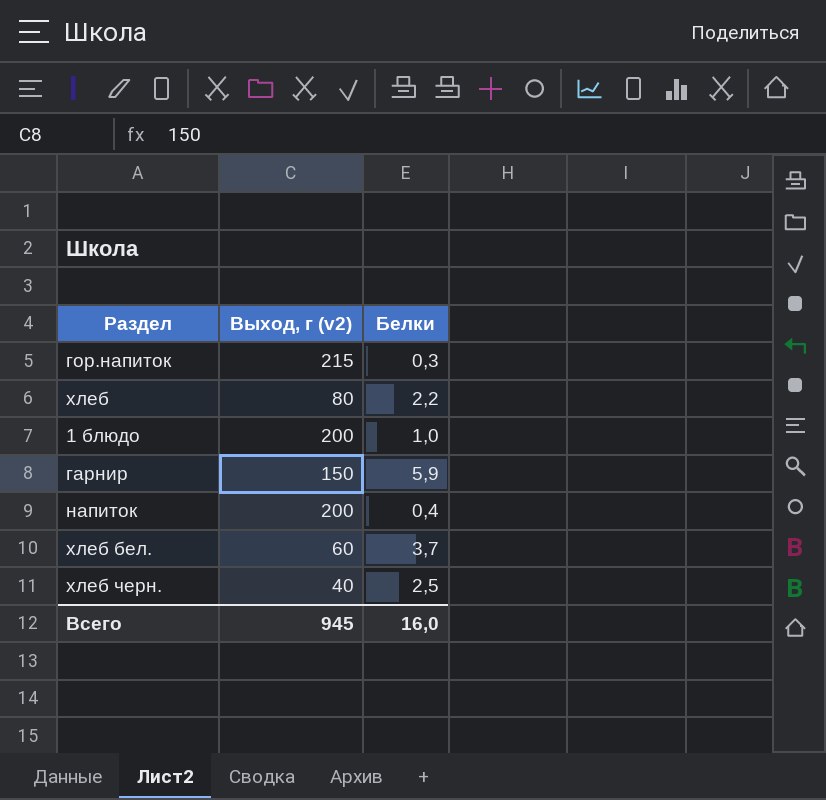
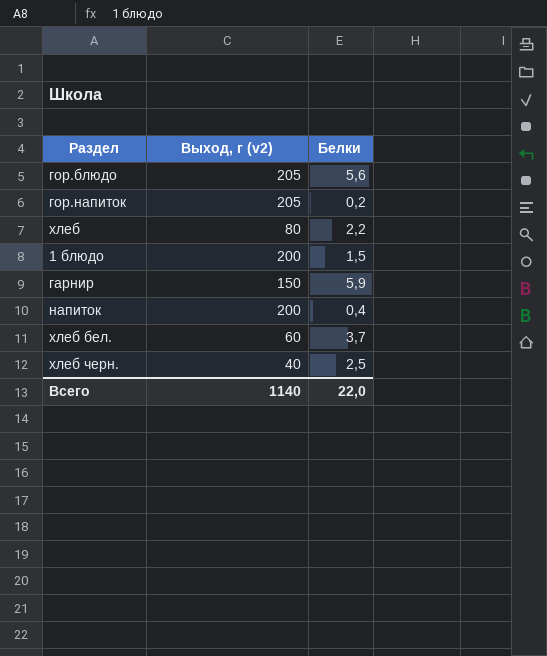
row гор.блюдо: none -> 205 | 5,6
гор.напиток | Выход, г (v2): 215 -> 205
гор.напиток | Белки: 0,3 -> 0,2
1 блюдо | Белки: 1,0 -> 1,5
Всего | Выход, г (v2): 945 -> 1140
Всего | Белки: 16,0 -> 22,0

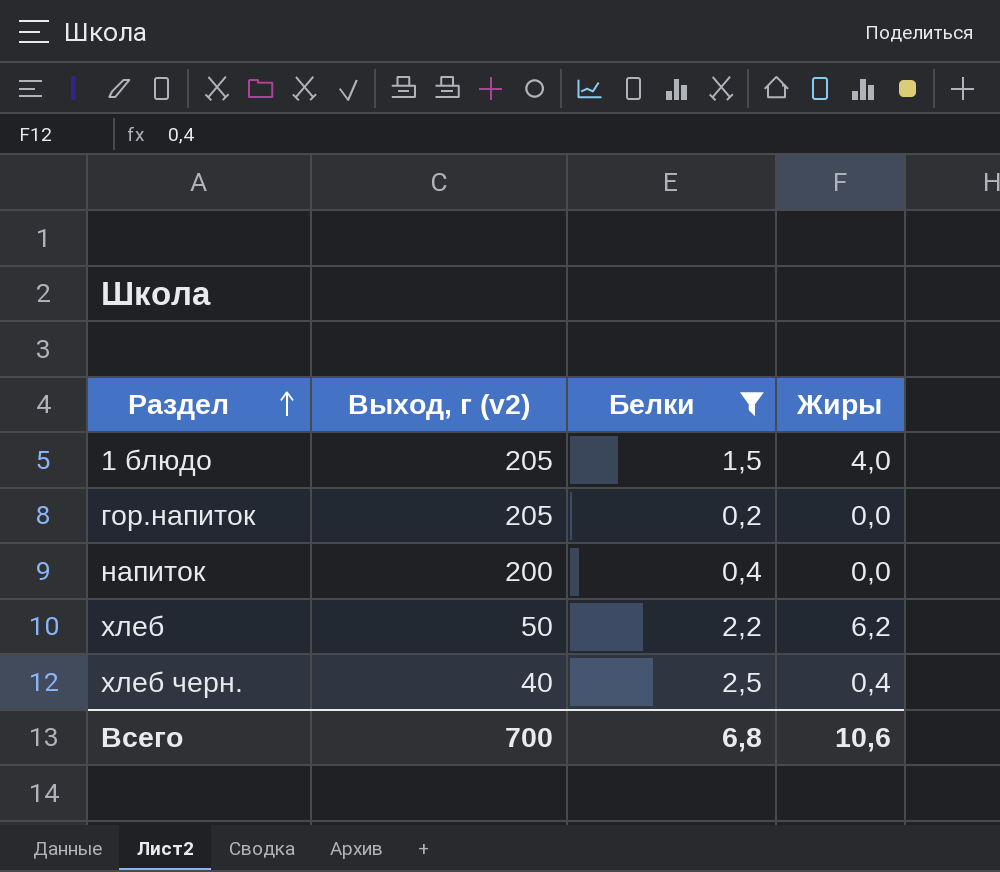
filter: none -> Белки <= 2,5
row order: none -> Раздел ascending
column Жиры | position: none -> 4
1 блюдо | Выход, г (v2): 200 -> 205
хлеб | Выход, г (v2): 80 -> 50
Всего | Выход, г (v2): 1140 -> 700
Всего | Белки: 22,0 -> 6,8

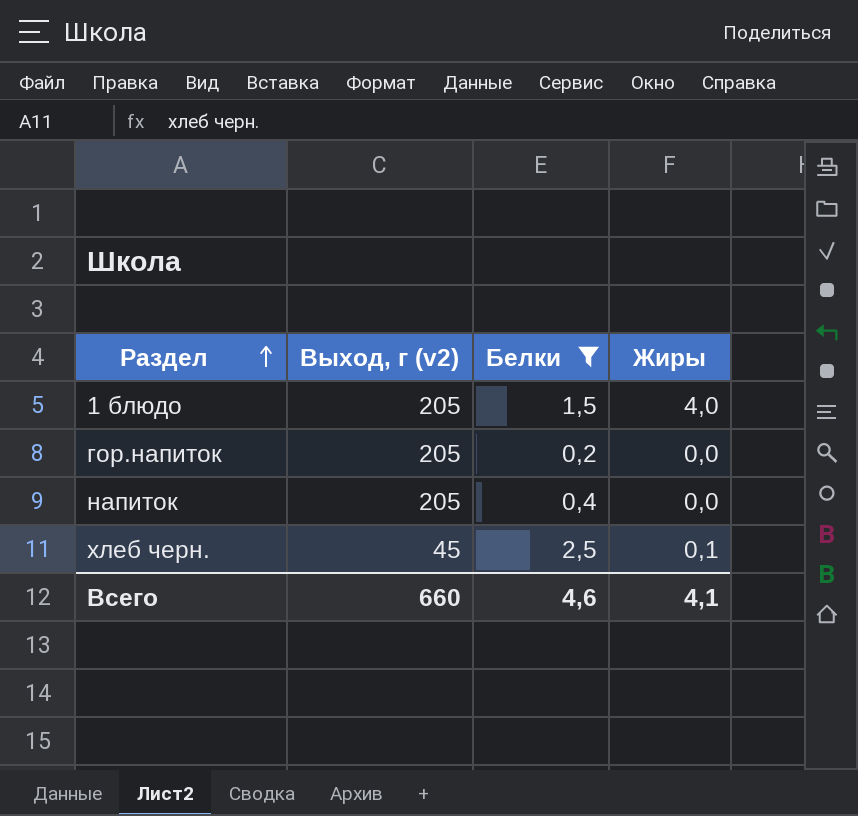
row хлеб: 50 | 2,2 | 6,2 -> none
напиток | Выход, г (v2): 200 -> 205
хлеб черн. | Выход, г (v2): 40 -> 45
хлеб черн. | Жиры: 0,4 -> 0,1
Всего | Выход, г (v2): 700 -> 660
Всего | Белки: 6,8 -> 4,6
Всего | Жиры: 10,6 -> 4,1

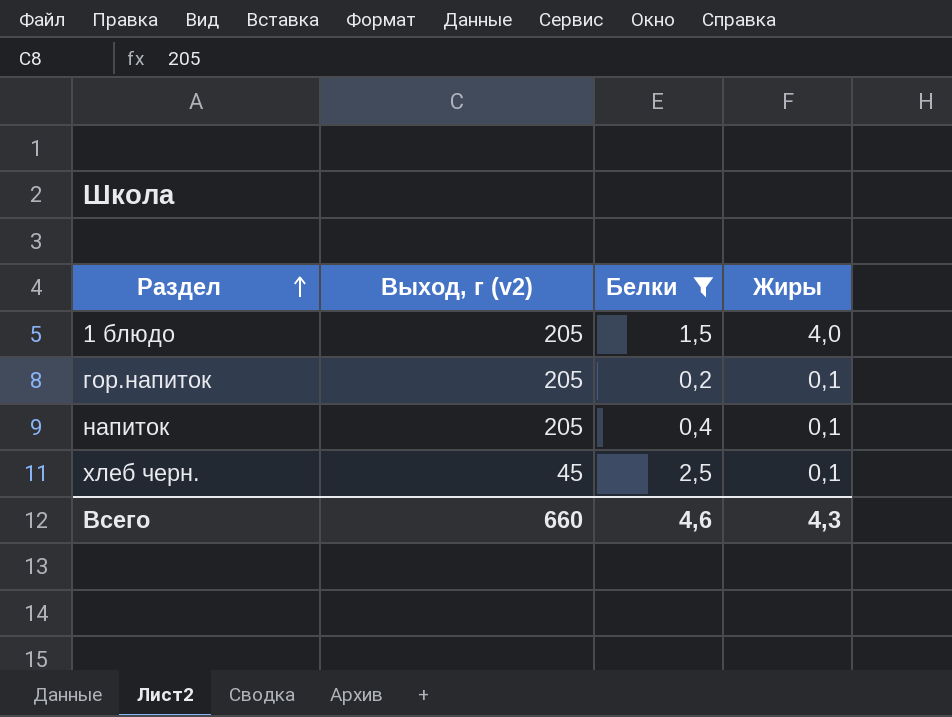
гор.напиток | Жиры: 0,0 -> 0,1
напиток | Жиры: 0,0 -> 0,1
Всего | Жиры: 4,1 -> 4,3

